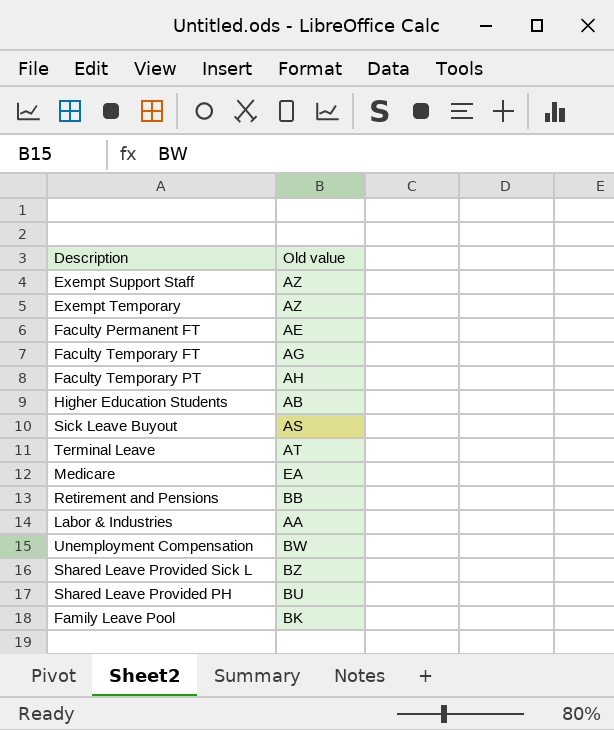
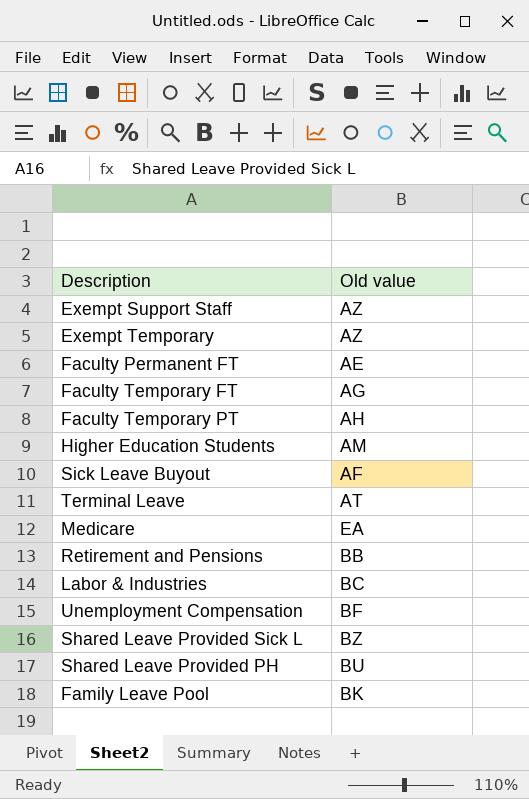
Higher Education Students | Old value: AB -> AM
Sick Leave Buyout | Old value: AS -> AF
Labor & Industries | Old value: AA -> BC
Unemployment Compensation | Old value: BW -> BF

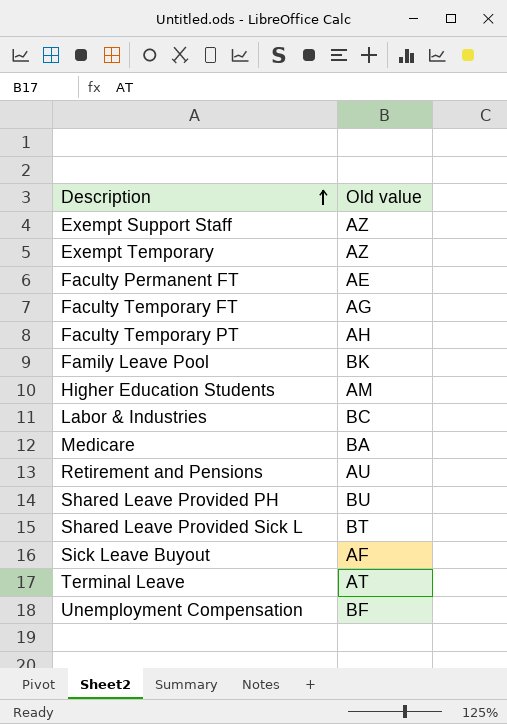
row order: none -> Description ascending
Medicare | Old value: EA -> BA
Retirement and Pensions | Old value: BB -> AU
Shared Leave Provided Sick L | Old value: BZ -> BT

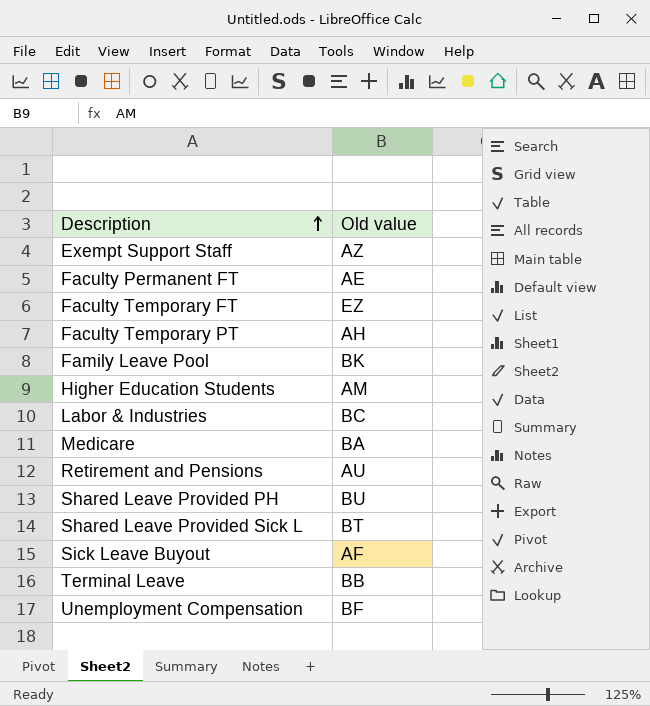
row Exempt Temporary: AZ -> none
Faculty Temporary FT | Old value: AG -> EZ
Terminal Leave | Old value: AT -> BB

